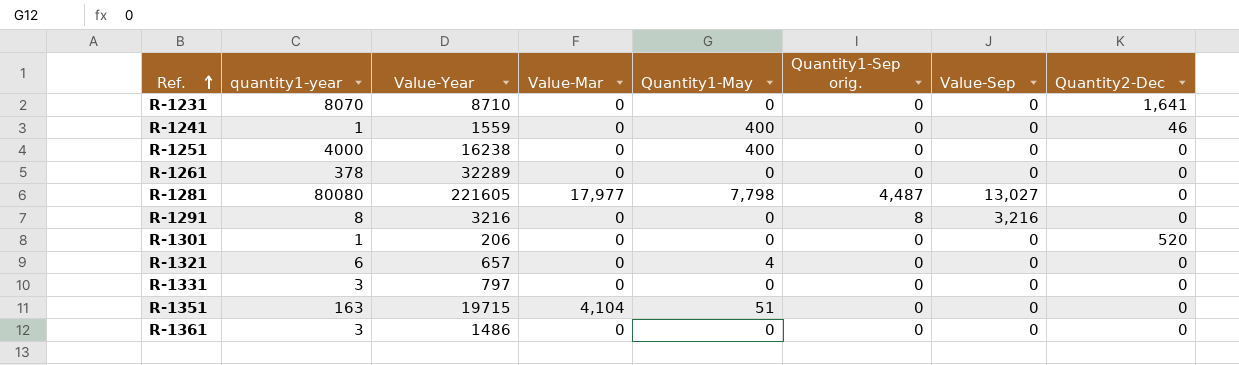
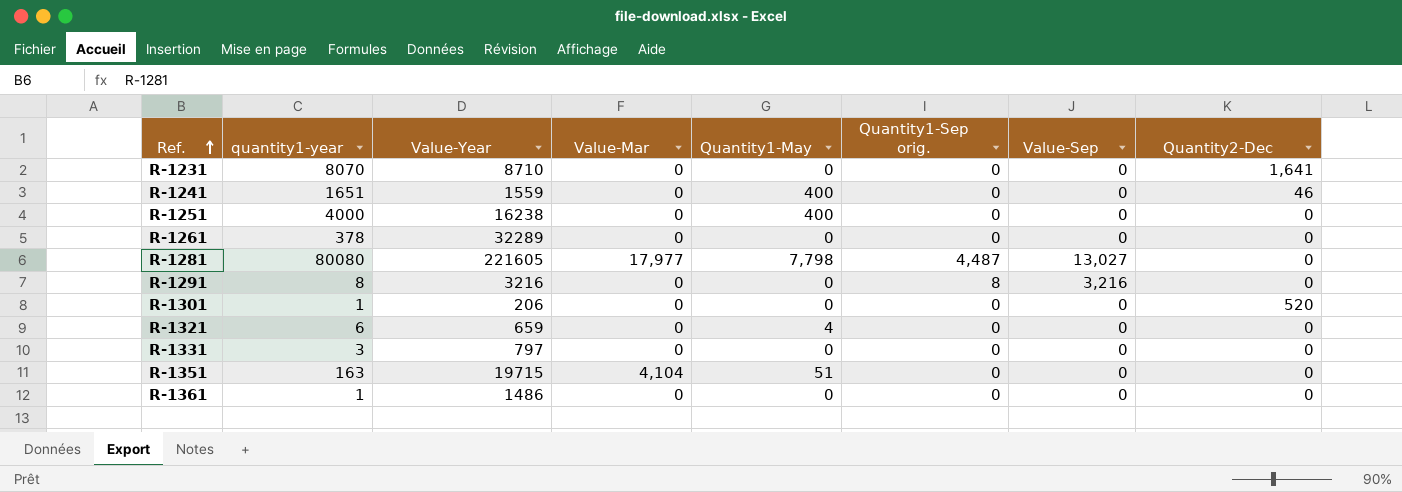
R-1241 | quantity1-year: 1 -> 1651
R-1321 | Value-Year: 657 -> 659
R-1361 | quantity1-year: 3 -> 1

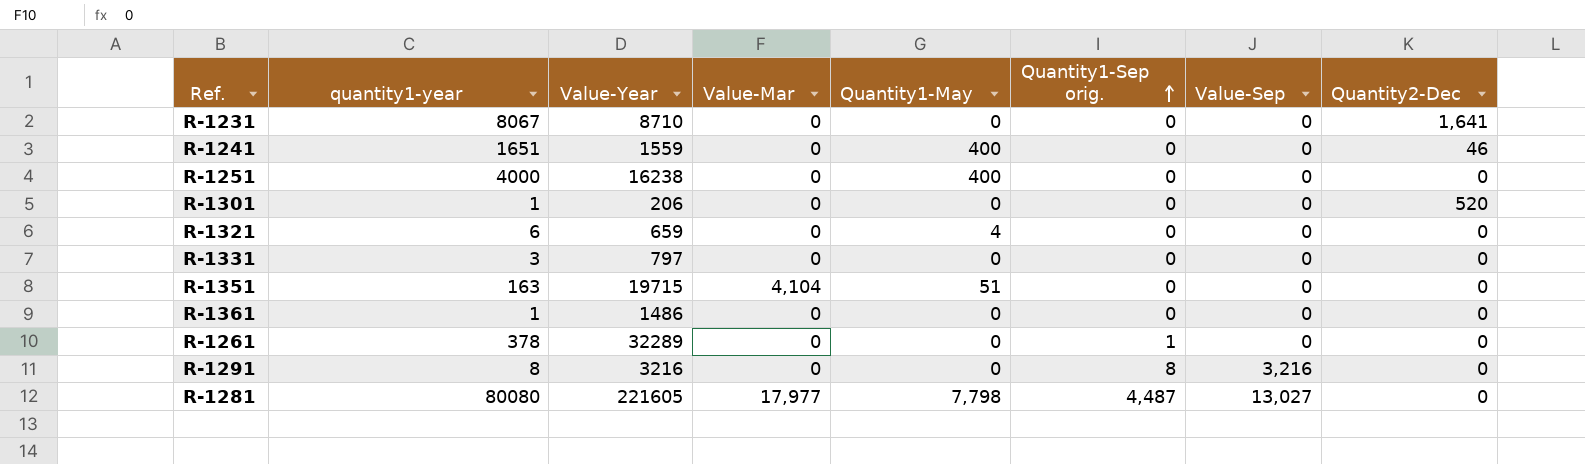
row order: Ref. ascending -> Quantity1-Sep orig. ascending
R-1231 | quantity1-year: 8070 -> 8067
R-1261 | Quantity1-Sep orig.: 0 -> 1

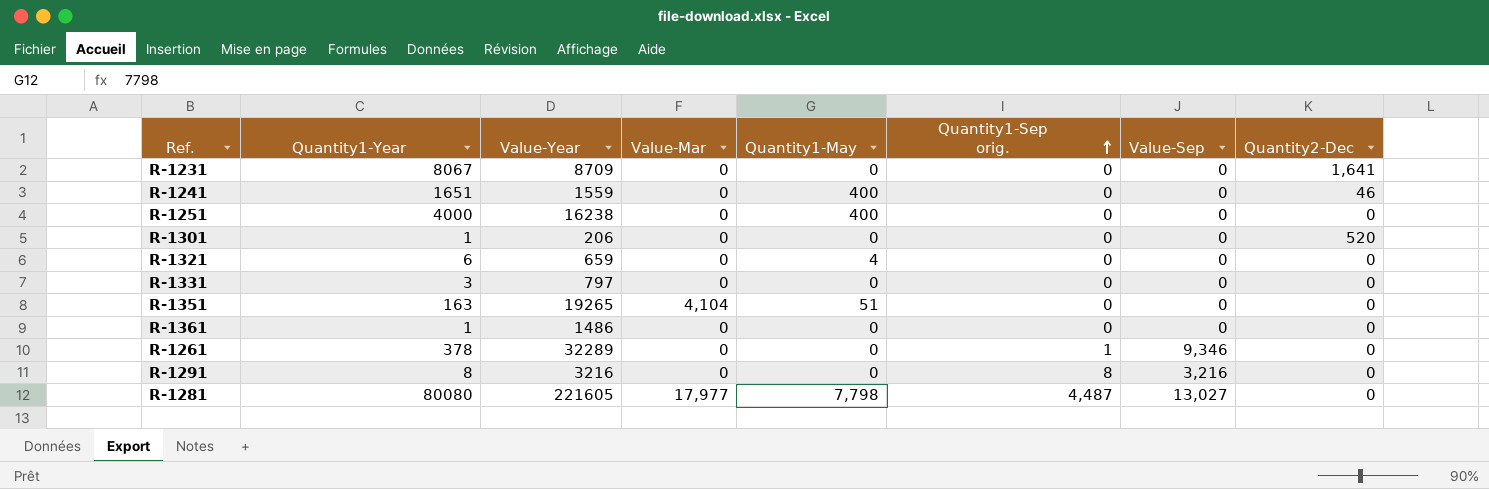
column name: quantity1-year -> Quantity1-Year
R-1231 | Value-Year: 8710 -> 8709
R-1351 | Value-Year: 19715 -> 19265
R-1261 | Value-Sep: 0 -> 9,346

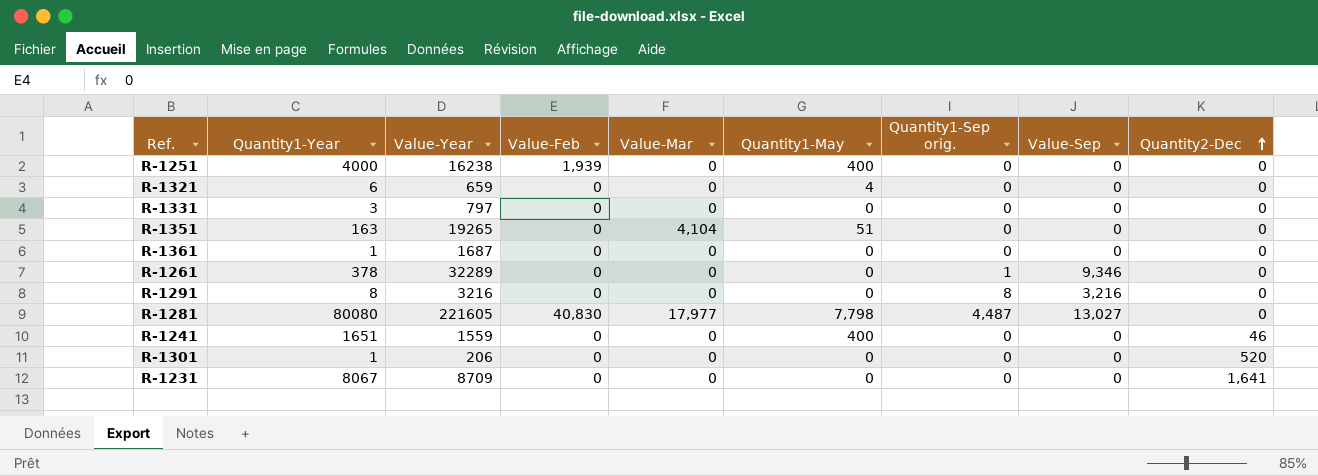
row order: Quantity1-Sep orig. ascending -> Quantity2-Dec ascending
column Value-Feb | position: none -> 4
R-1361 | Value-Year: 1486 -> 1687

